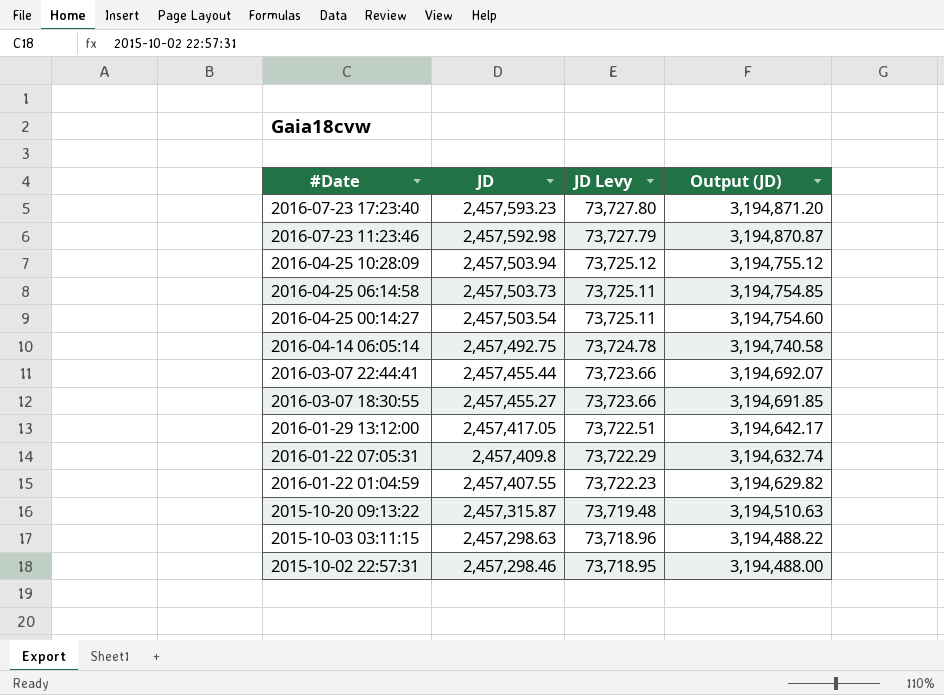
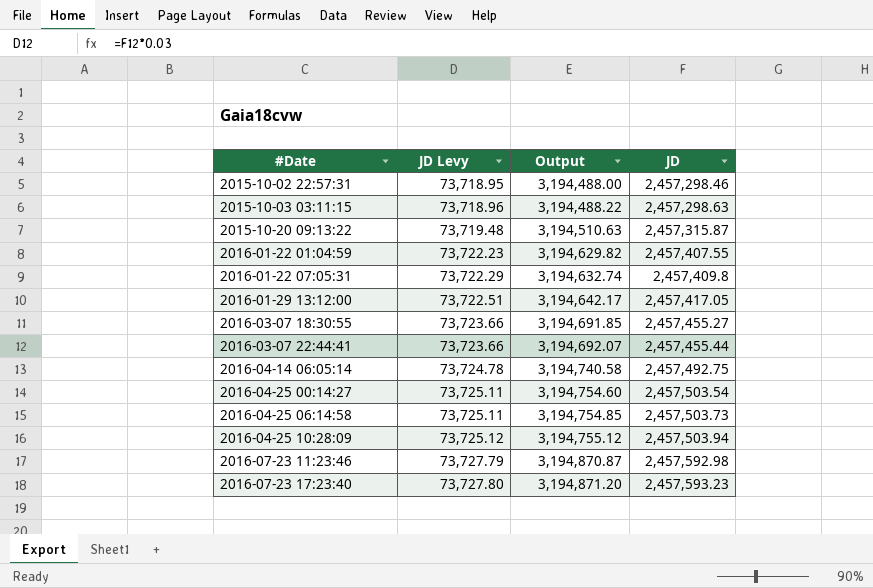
row order: #Date descending -> #Date ascending
column name: Output (JD) -> Output
column JD | position: 2 -> 4

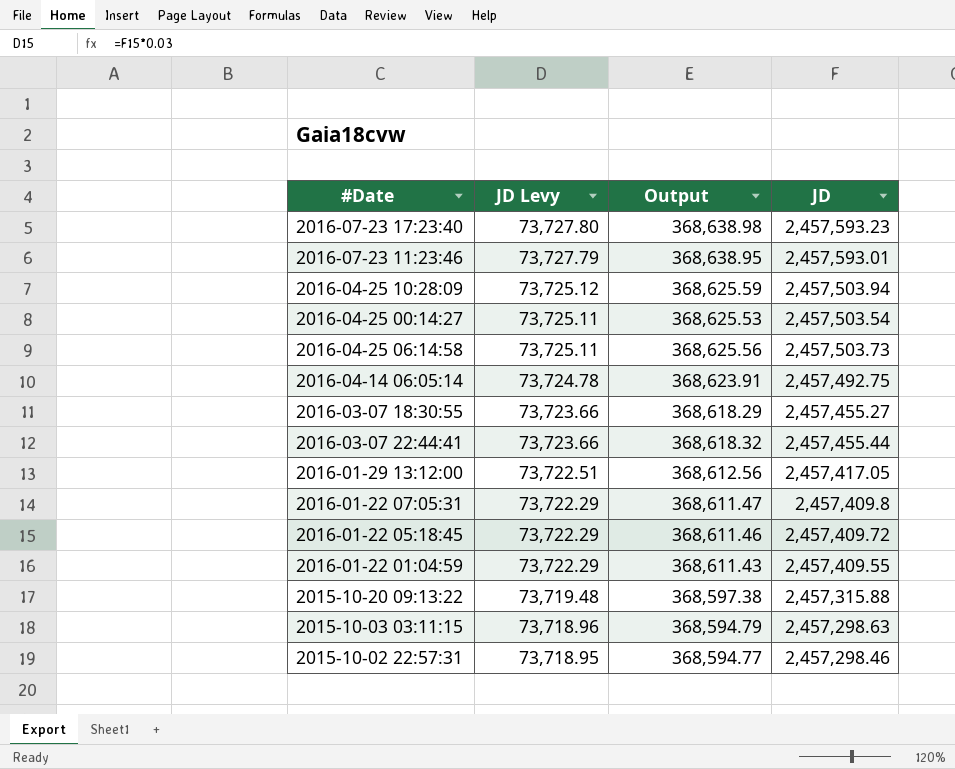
row order: #Date ascending -> JD Levy descending
column Output | formula: [JD] * 1.3 -> [JD] * 0.15
2016-07-23 11:23:46 | JD: 2,457,592.98 -> 2,457,593.01
row 2016-01-22 05:18:45: none -> 73,722.29 | 368,611.46 | 2,457,409.72
2016-01-22 01:04:59 | JD Levy: 73,722.23 -> 73,722.29
2016-01-22 01:04:59 | JD: 2,457,407.55 -> 2,457,409.55
2015-10-20 09:13:22 | JD: 2,457,315.87 -> 2,457,315.88

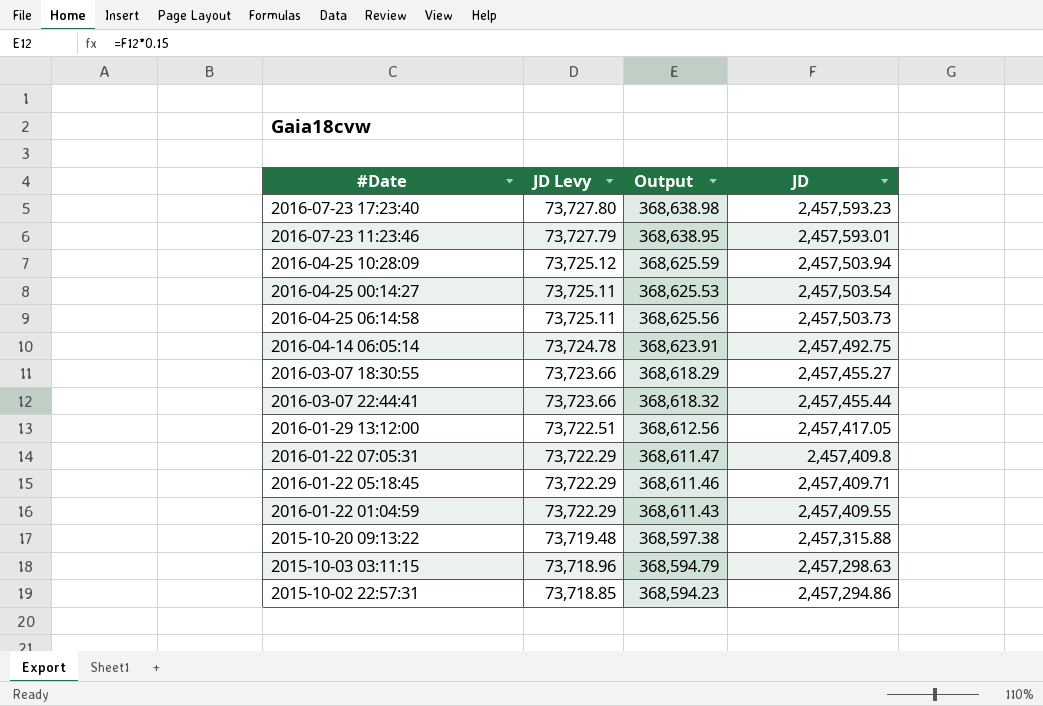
2016-01-22 05:18:45 | JD: 2,457,409.72 -> 2,457,409.71
2015-10-02 22:57:31 | JD Levy: 73,718.95 -> 73,718.85
2015-10-02 22:57:31 | Output: 368,594.77 -> 368,594.23
2015-10-02 22:57:31 | JD: 2,457,298.46 -> 2,457,294.86

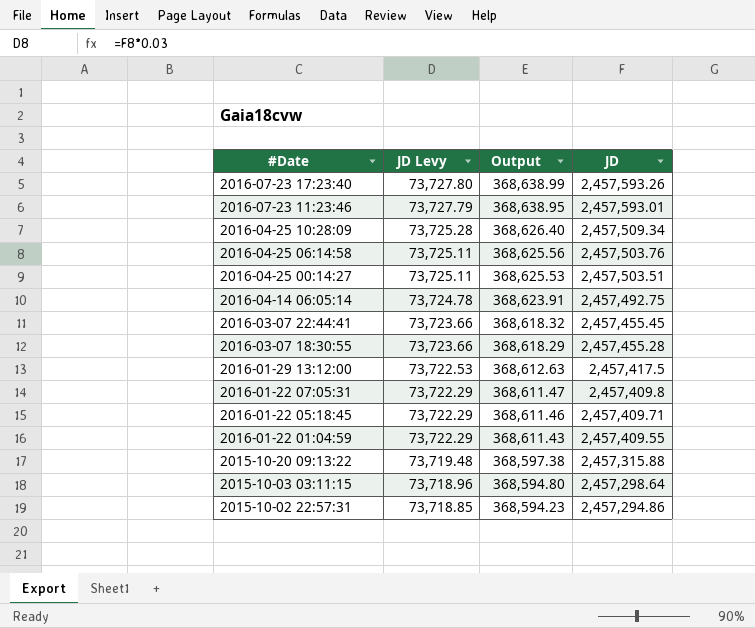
row order: JD Levy descending -> #Date descending
2016-07-23 17:23:40 | Output: 368,638.98 -> 368,638.99
2016-07-23 17:23:40 | JD: 2,457,593.23 -> 2,457,593.26
2016-04-25 10:28:09 | JD Levy: 73,725.12 -> 73,725.28
2016-04-25 10:28:09 | Output: 368,625.59 -> 368,626.40
2016-04-25 10:28:09 | JD: 2,457,503.94 -> 2,457,509.34
2016-04-25 06:14:58 | JD: 2,457,503.73 -> 2,457,503.76
2016-04-25 00:14:27 | JD: 2,457,503.54 -> 2,457,503.51
2016-03-07 22:44:41 | JD: 2,457,455.44 -> 2,457,455.45
2016-03-07 18:30:55 | JD: 2,457,455.27 -> 2,457,455.28
2016-01-29 13:12:00 | JD Levy: 73,722.51 -> 73,722.53
2016-01-29 13:12:00 | Output: 368,612.56 -> 368,612.63
2016-01-29 13:12:00 | JD: 2,457,417.05 -> 2,457,417.5
2015-10-03 03:11:15 | Output: 368,594.79 -> 368,594.80
2015-10-03 03:11:15 | JD: 2,457,298.63 -> 2,457,298.64

